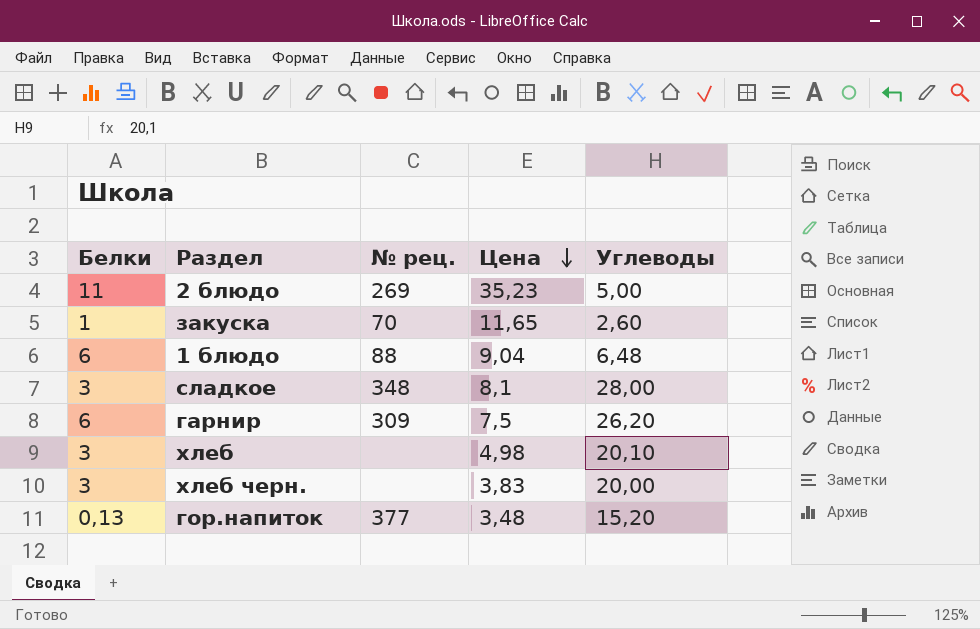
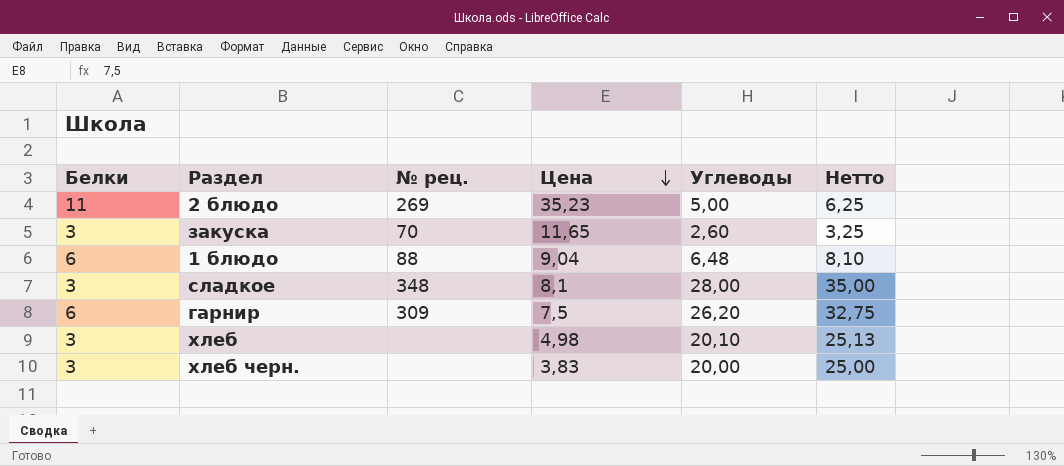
column Нетто | formula: none -> [Углеводы] * 1,25
row гор.напиток: 0,13 | 377 | 3,48 | 15,20 -> none
закуска | Белки: 1 -> 3

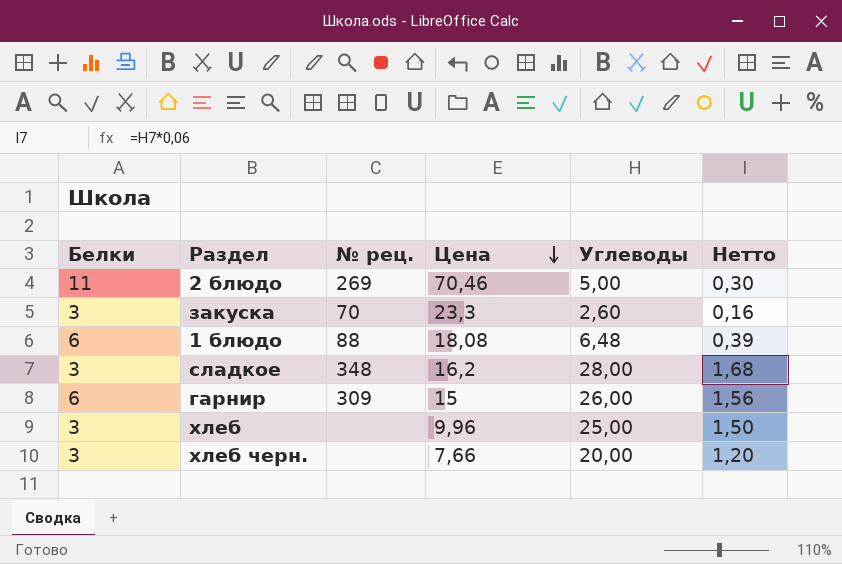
column Нетто | formula: [Углеводы] * 1,25 -> [Углеводы] * 0,06
2 блюдо | Цена: 35,23 -> 70,46
закуска | Цена: 11,65 -> 23,3
1 блюдо | Цена: 9,04 -> 18,08
сладкое | Цена: 8,1 -> 16,2
гарнир | Цена: 7,5 -> 15
гарнир | Углеводы: 26,20 -> 26,00
хлеб | Цена: 4,98 -> 9,96
хлеб | Углеводы: 20,10 -> 25,00
хлеб черн. | Цена: 3,83 -> 7,66

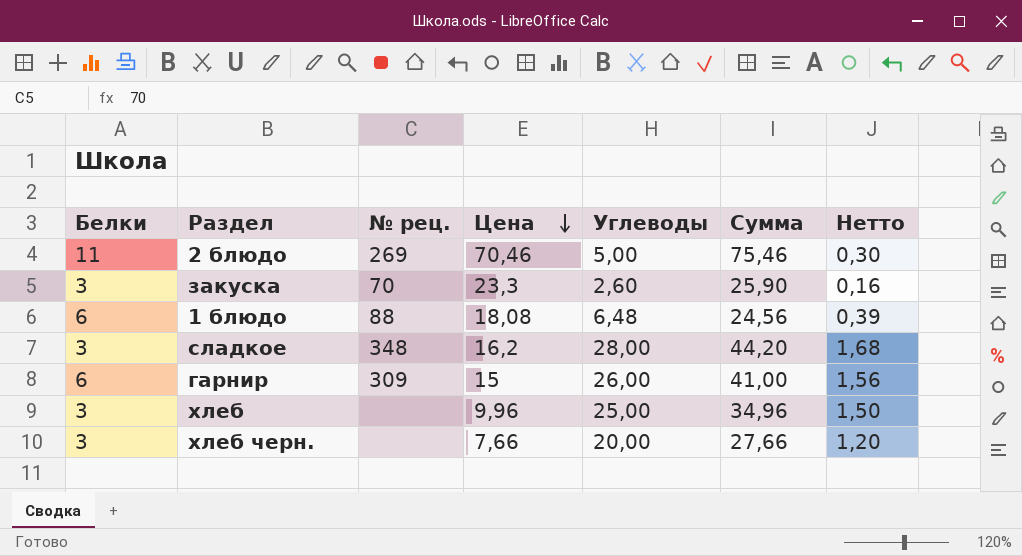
column Сумма | formula: none -> [Цена] + [Углеводы]

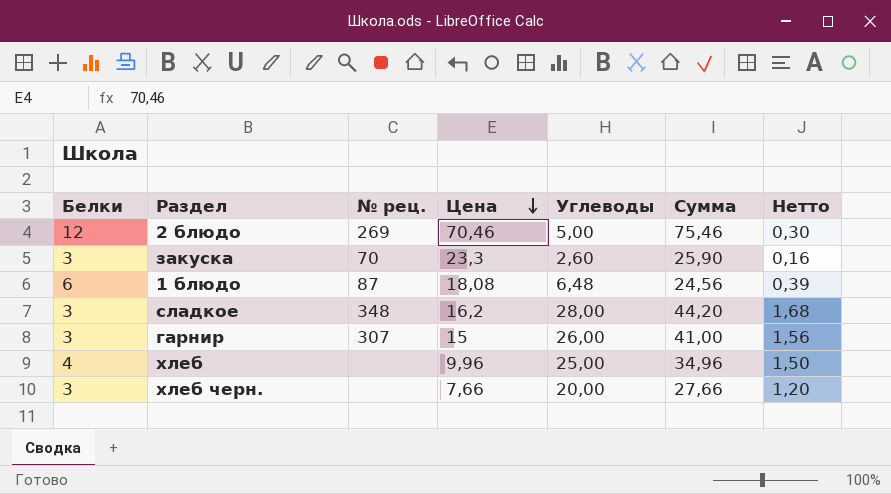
2 блюдо | Белки: 11 -> 12
1 блюдо | № рец.: 88 -> 87
гарнир | Белки: 6 -> 3
гарнир | № рец.: 309 -> 307
хлеб | Белки: 3 -> 4

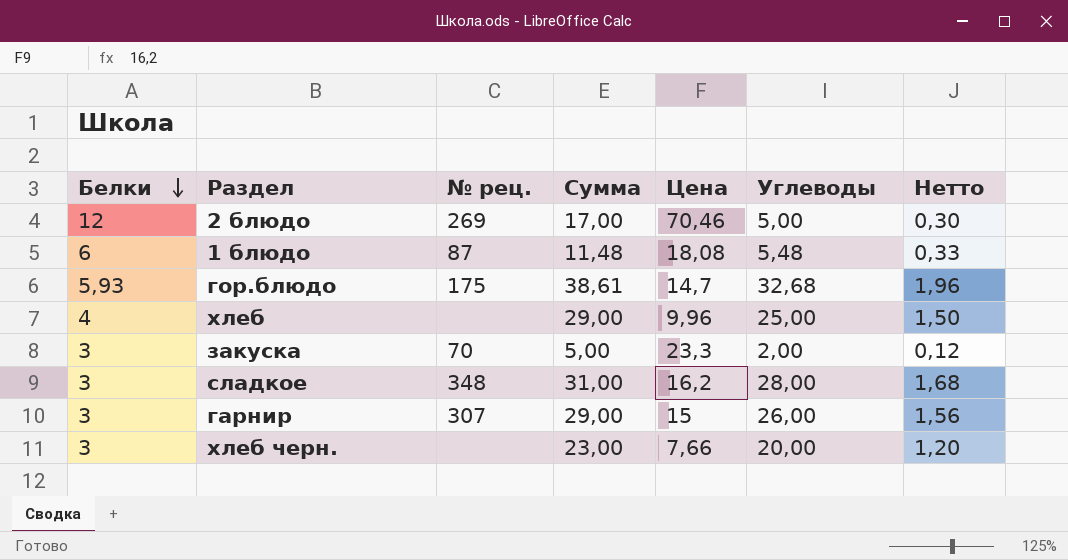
row order: Цена descending -> Белки descending
column Сумма | formula: [Цена] + [Углеводы] -> [Белки] + [Углеводы]
column Сумма | position: 6 -> 4
1 блюдо | Углеводы: 6,48 -> 5,48
1 блюдо | Нетто: 0,39 -> 0,33
row гор.блюдо: none -> 5,93 | 175 | 38,61 | 14,7 | 32,68 | 1,96
закуска | Углеводы: 2,60 -> 2,00
закуска | Нетто: 0,16 -> 0,12

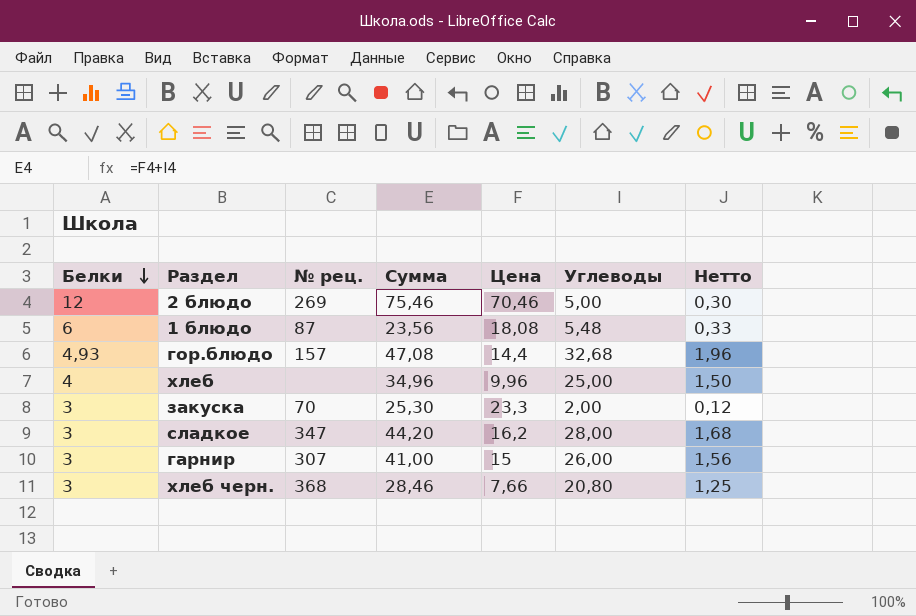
column Сумма | formula: [Белки] + [Углеводы] -> [Цена] + [Углеводы]
гор.блюдо | Белки: 5,93 -> 4,93
гор.блюдо | № рец.: 175 -> 157
гор.блюдо | Цена: 14,7 -> 14,4
сладкое | № рец.: 348 -> 347
хлеб черн. | № рец.: none -> 368
хлеб черн. | Углеводы: 20,00 -> 20,80
хлеб черн. | Нетто: 1,20 -> 1,25

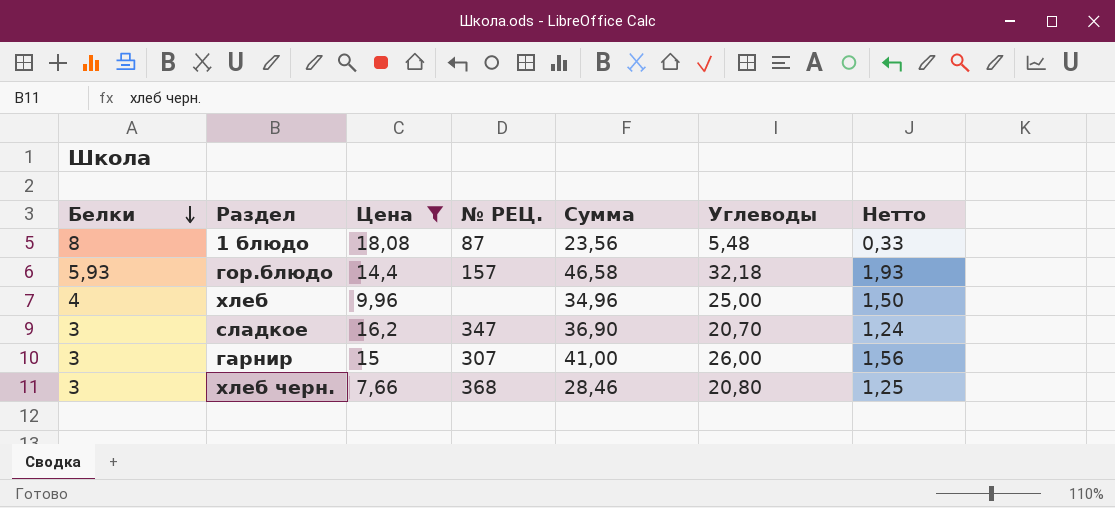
filter: none -> Цена <= 18,08
column Цена | position: 5 -> 3
column name: № рец. -> № РЕЦ.
1 блюдо | Белки: 6 -> 8
гор.блюдо | Белки: 4,93 -> 5,93
гор.блюдо | Сумма: 47,08 -> 46,58
гор.блюдо | Углеводы: 32,68 -> 32,18
гор.блюдо | Нетто: 1,96 -> 1,93
сладкое | Сумма: 44,20 -> 36,90
сладкое | Углеводы: 28,00 -> 20,70
сладкое | Нетто: 1,68 -> 1,24

